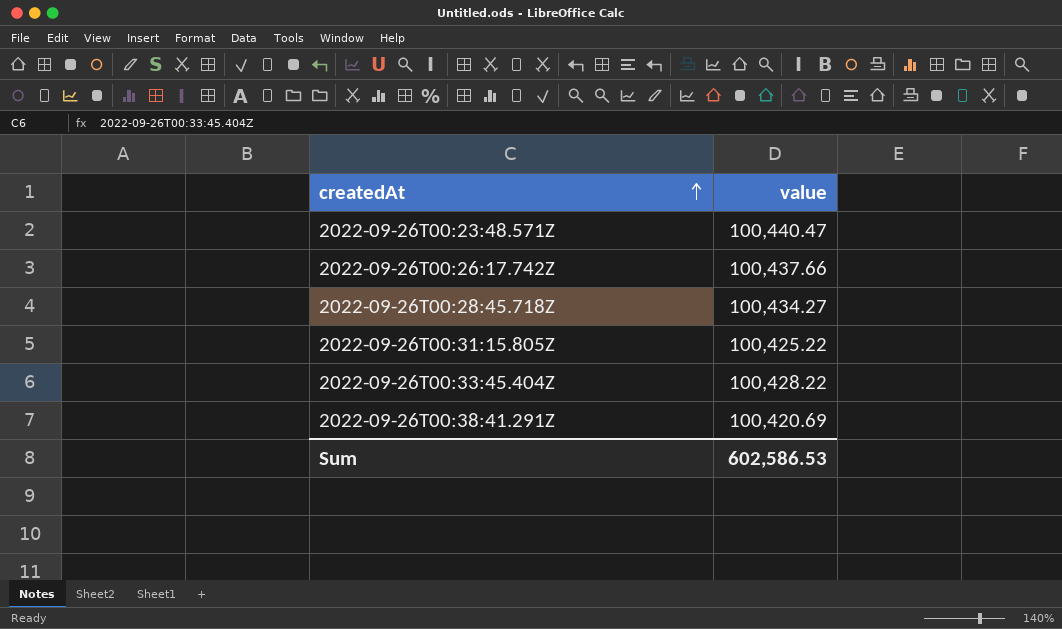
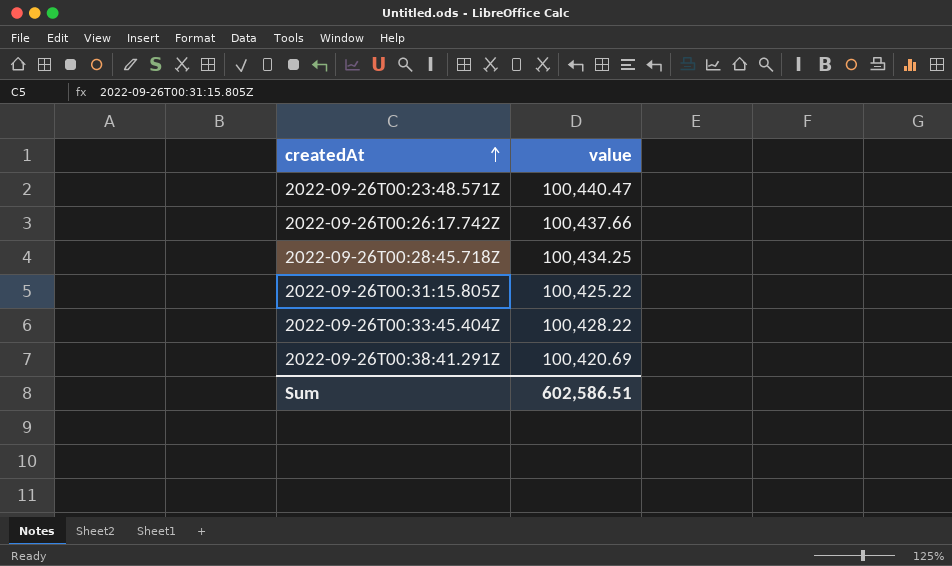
2022-09-26T00:28:45.718Z | value: 100,434.27 -> 100,434.25
Sum | value: 602,586.53 -> 602,586.51

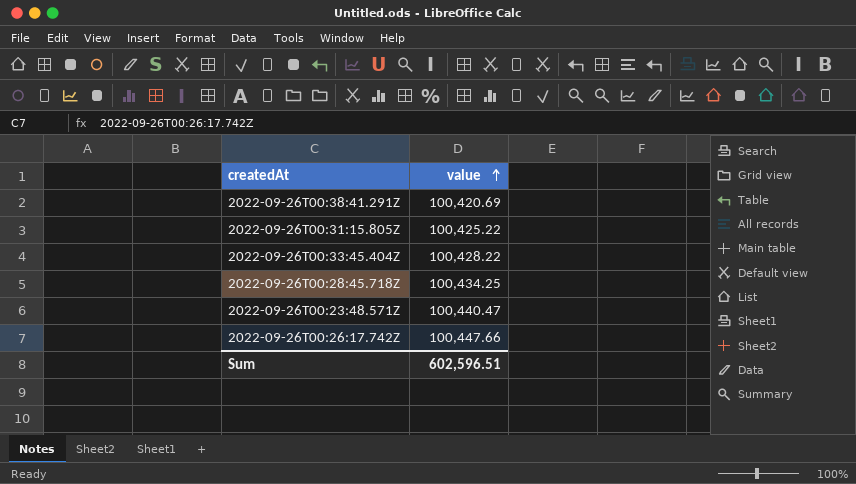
row order: createdAt ascending -> value ascending
2022-09-26T00:26:17.742Z | value: 100,437.66 -> 100,447.66
Sum | value: 602,586.51 -> 602,596.51

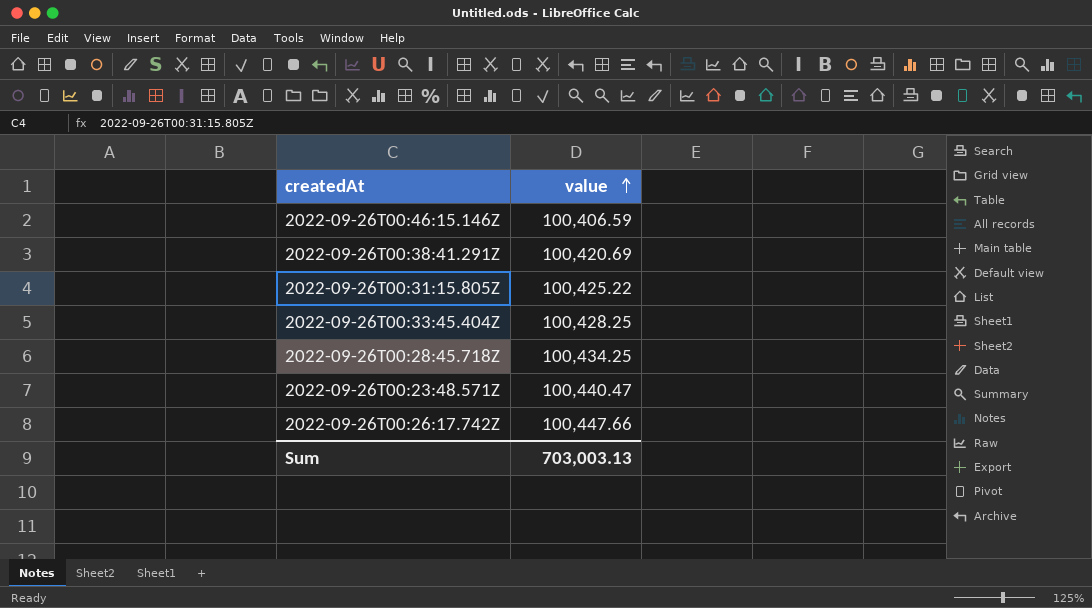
row 2022-09-26T00:46:15.146Z: none -> 100,406.59
2022-09-26T00:33:45.404Z | value: 100,428.22 -> 100,428.25
Sum | value: 602,596.51 -> 703,003.13

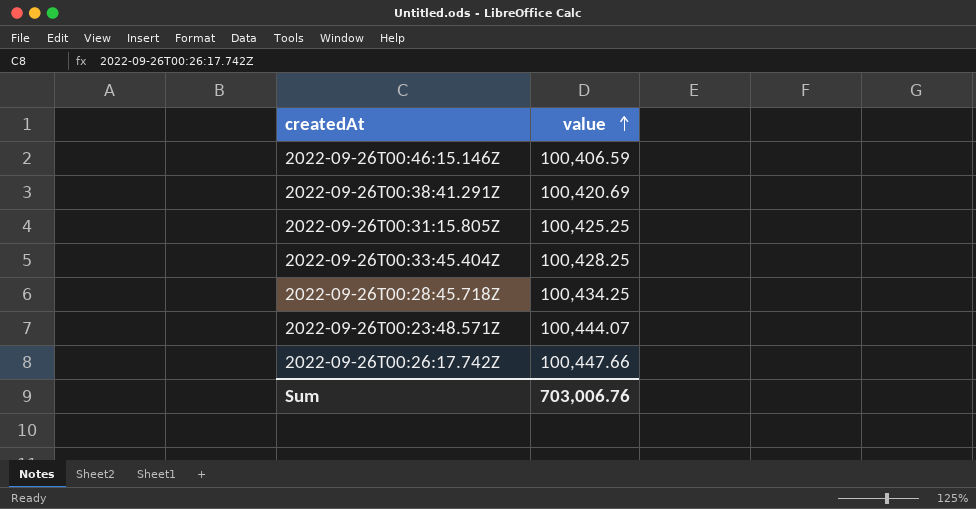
2022-09-26T00:31:15.805Z | value: 100,425.22 -> 100,425.25
2022-09-26T00:23:48.571Z | value: 100,440.47 -> 100,444.07
Sum | value: 703,003.13 -> 703,006.76

